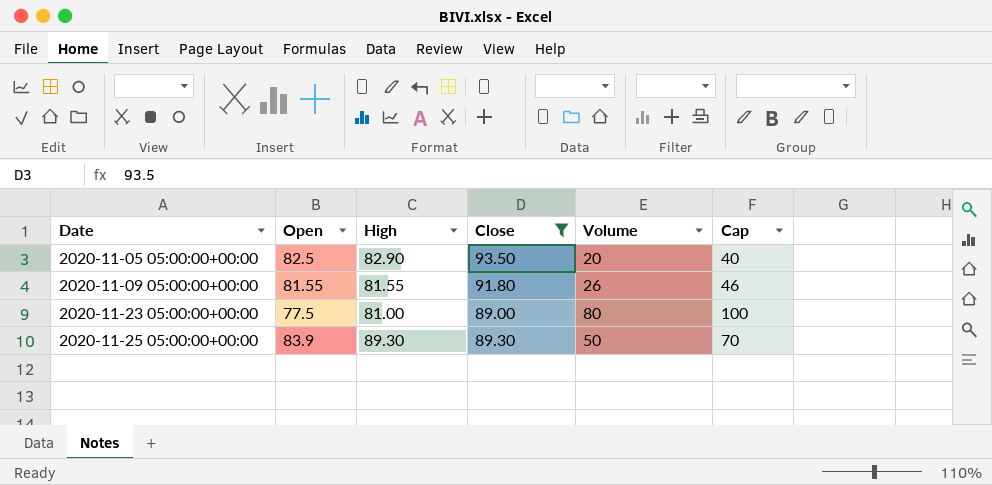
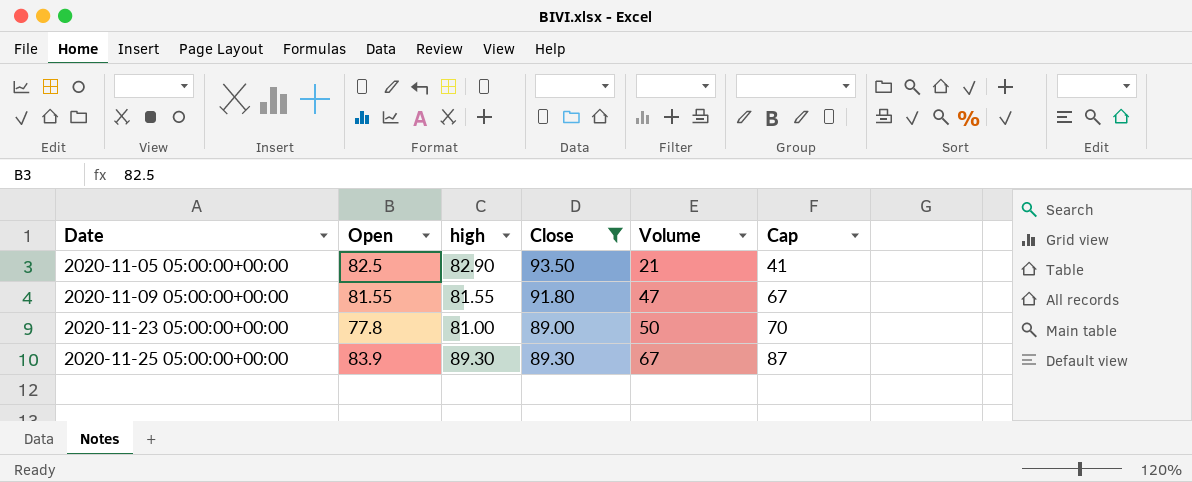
column name: High -> high
2020-11-05 05:00:00+00:00 | Volume: 20 -> 21
2020-11-05 05:00:00+00:00 | Cap: 40 -> 41
2020-11-09 05:00:00+00:00 | Volume: 26 -> 47
2020-11-09 05:00:00+00:00 | Cap: 46 -> 67
2020-11-23 05:00:00+00:00 | Open: 77.5 -> 77.8
2020-11-23 05:00:00+00:00 | Volume: 80 -> 50
2020-11-23 05:00:00+00:00 | Cap: 100 -> 70
2020-11-25 05:00:00+00:00 | Volume: 50 -> 67
2020-11-25 05:00:00+00:00 | Cap: 70 -> 87

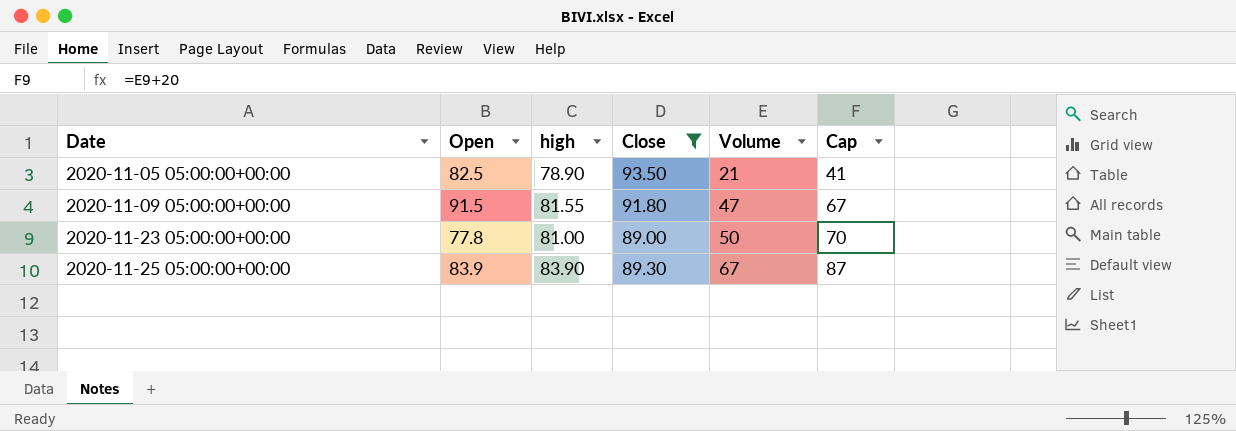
2020-11-05 05:00:00+00:00 | high: 82.90 -> 78.90
2020-11-09 05:00:00+00:00 | Open: 81.55 -> 91.5
2020-11-25 05:00:00+00:00 | high: 89.30 -> 83.90

